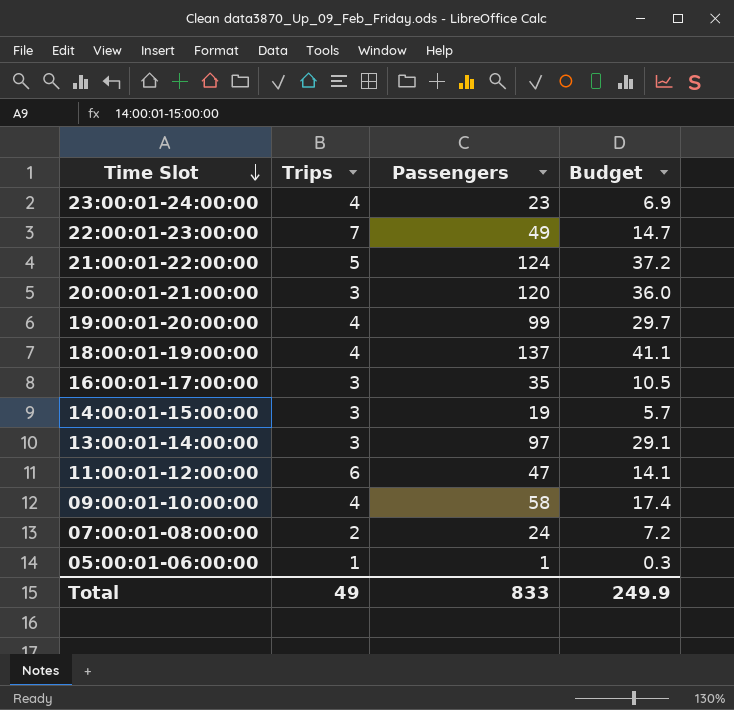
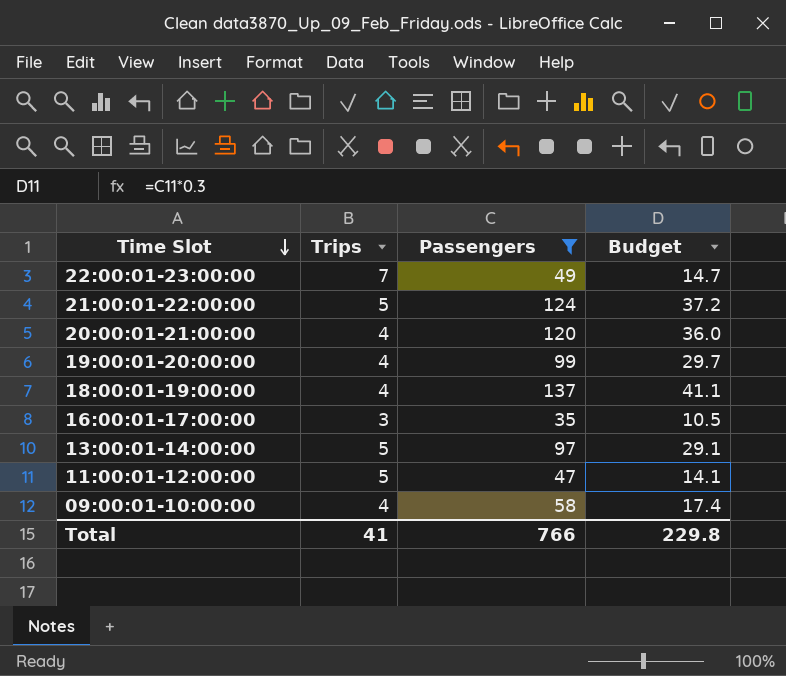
filter: none -> Passengers >= 35
20:00:01-21:00:00 | Trips: 3 -> 4
13:00:01-14:00:00 | Trips: 3 -> 5
11:00:01-12:00:00 | Trips: 6 -> 5
Total | Trips: 49 -> 41
Total | Passengers: 833 -> 766
Total | Budget: 249.9 -> 229.8

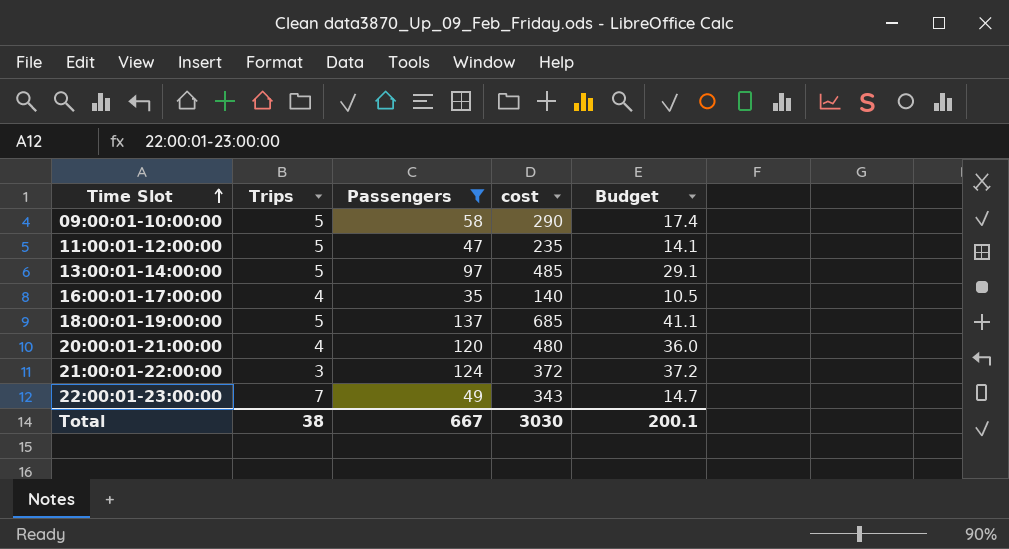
row order: Time Slot descending -> Time Slot ascending
column cost | formula: none -> [Trips] * [Passengers]
row 19:00:01-20:00:00: 4 | 99 | 29.7 -> none
09:00:01-10:00:00 | Trips: 4 -> 5
16:00:01-17:00:00 | Trips: 3 -> 4
18:00:01-19:00:00 | Trips: 4 -> 5
21:00:01-22:00:00 | Trips: 5 -> 3
Total | Trips: 41 -> 38
Total | Passengers: 766 -> 667
Total | Budget: 229.8 -> 200.1

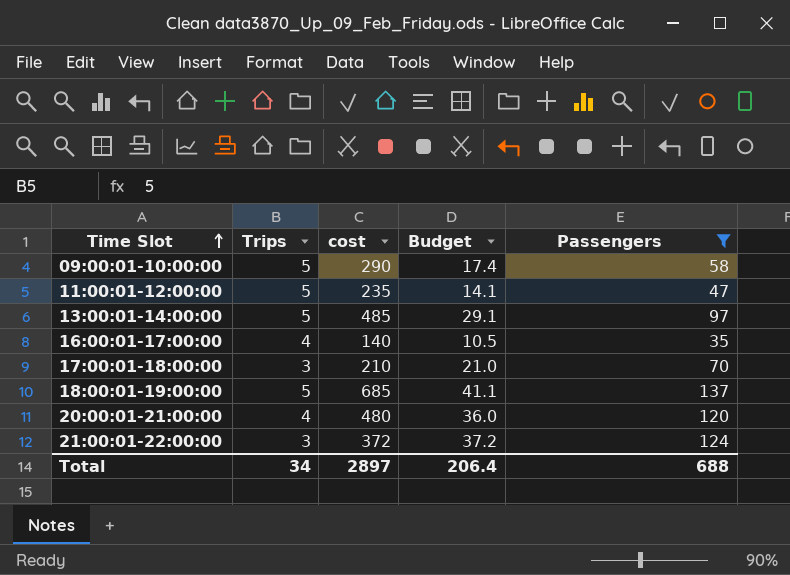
column Passengers | position: 3 -> 5
row 22:00:01-23:00:00: 7 | 49 | 343 | 14.7 -> none
row 17:00:01-18:00:00: none -> 3 | 210 | 21.0 | 70
Total | Trips: 38 -> 34
Total | cost: 3030 -> 2897
Total | Budget: 200.1 -> 206.4
Total | Passengers: 667 -> 688

